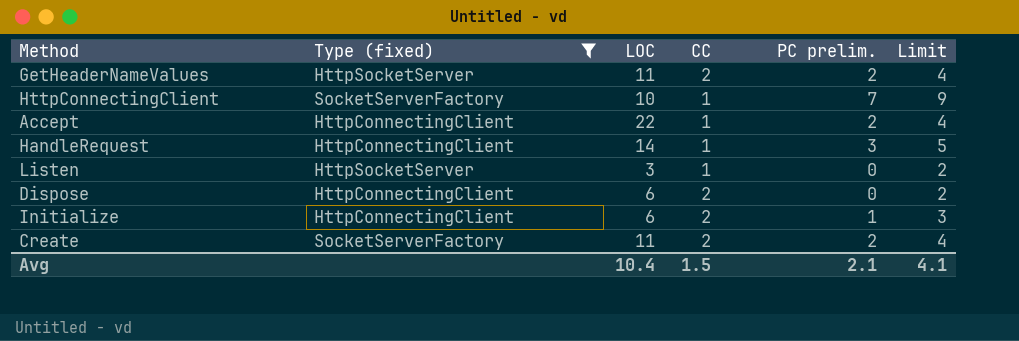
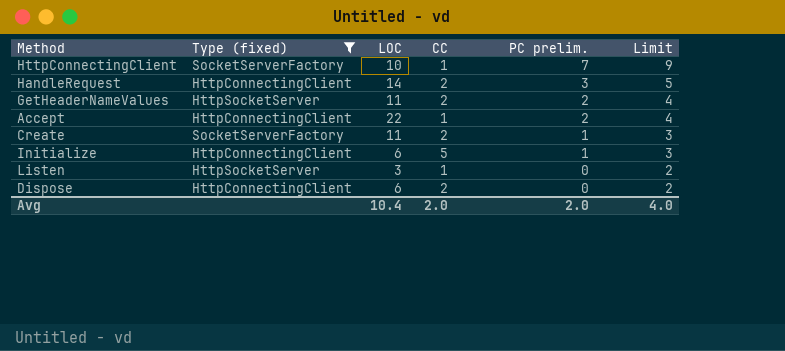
row order: none -> PC prelim. descending
HandleRequest | CC: 1 -> 2
Create | PC prelim.: 2 -> 1
Create | Limit: 4 -> 3
Initialize | CC: 2 -> 5
Avg | CC: 1.5 -> 2.0
Avg | PC prelim.: 2.1 -> 2.0
Avg | Limit: 4.1 -> 4.0

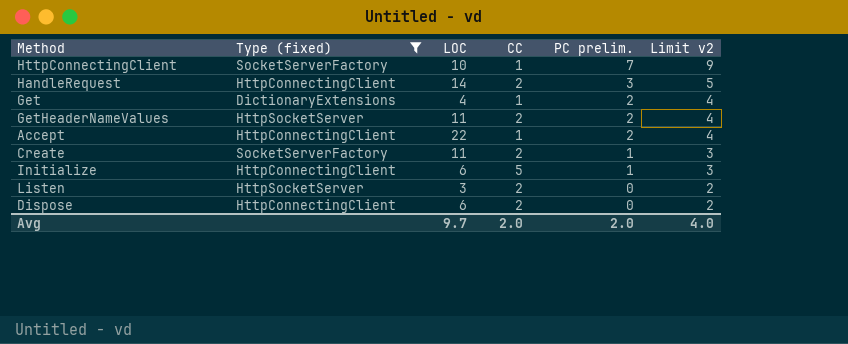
column name: Limit -> Limit v2
row Get: none -> DictionaryExtensions | 4 | 1 | 2 | 4
Listen | CC: 1 -> 2
Avg | LOC: 10.4 -> 9.7

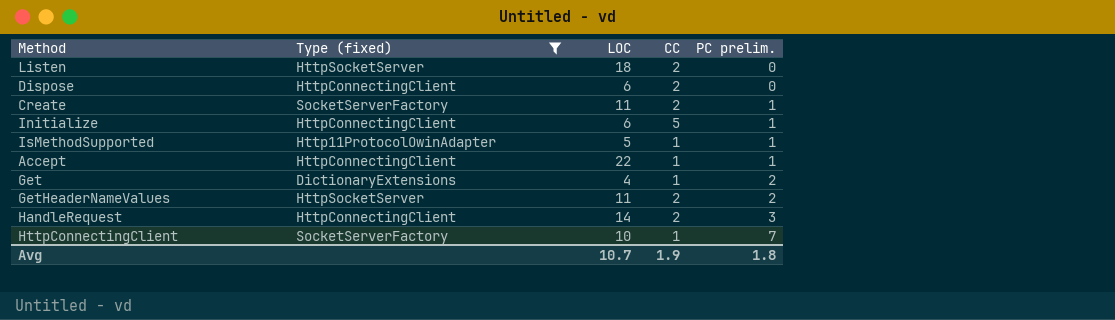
row order: PC prelim. descending -> PC prelim. ascending
column Limit v2 | formula: [PC prelim.] + 2 -> none
Listen | LOC: 3 -> 18
row IsMethodSupported: none -> Http11ProtocolOwinAdapter | 5 | 1 | 1
Accept | PC prelim.: 2 -> 1
Avg | LOC: 9.7 -> 10.7
Avg | CC: 2.0 -> 1.9
Avg | PC prelim.: 2.0 -> 1.8

